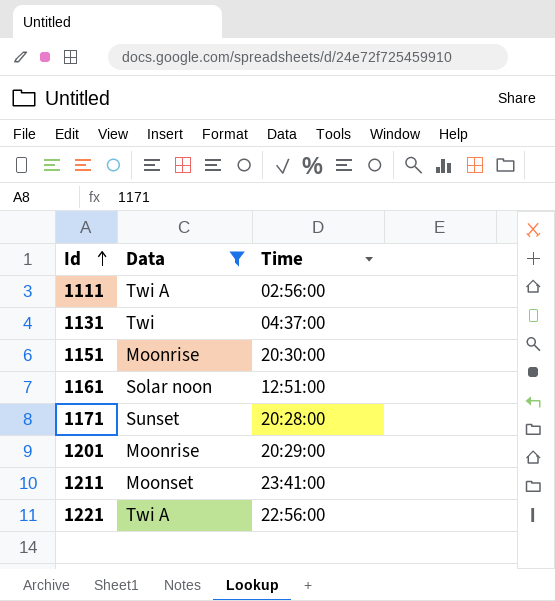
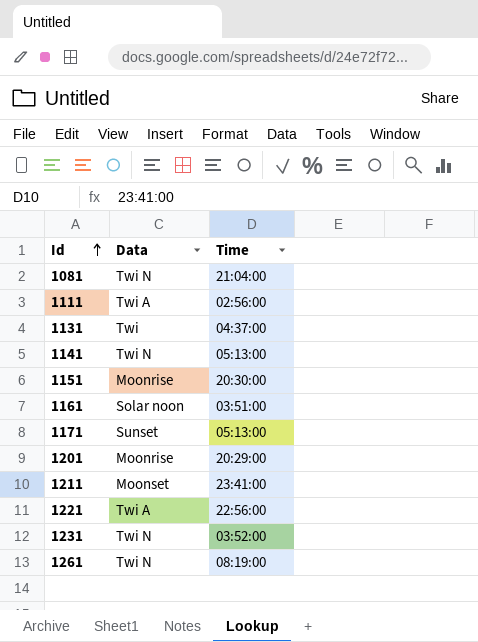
filter: Data != Twi N -> none
1161 | Time: 12:51:00 -> 03:51:00
1171 | Time: 20:28:00 -> 05:13:00

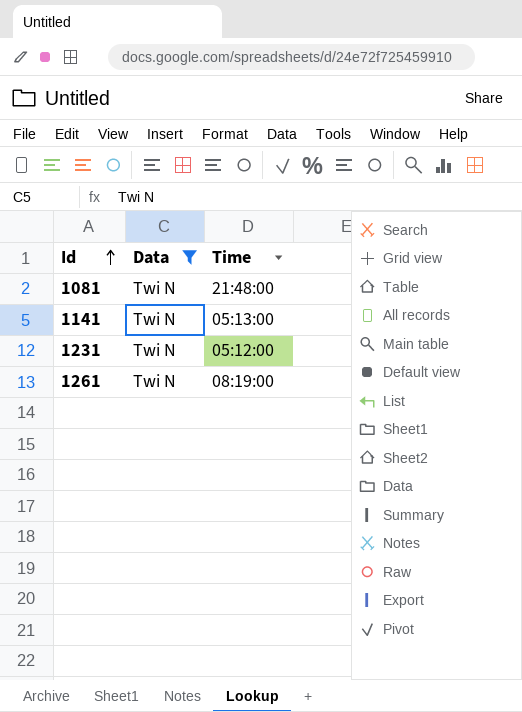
filter: none -> Data = Twi N
1081 | Time: 21:04:00 -> 21:48:00
1231 | Time: 03:52:00 -> 05:12:00

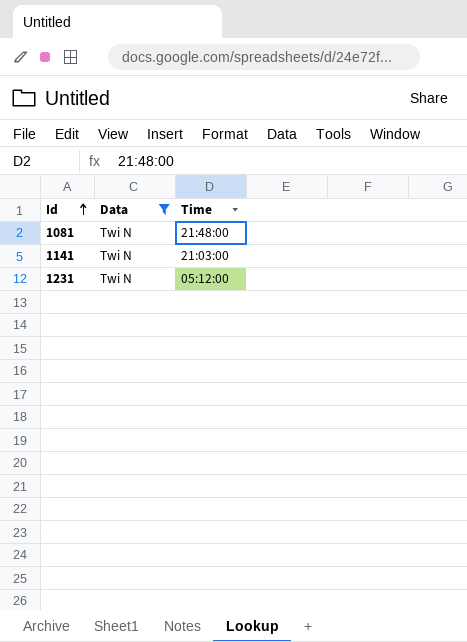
row 1261: Twi N | 08:19:00 -> none
1141 | Time: 05:13:00 -> 21:03:00

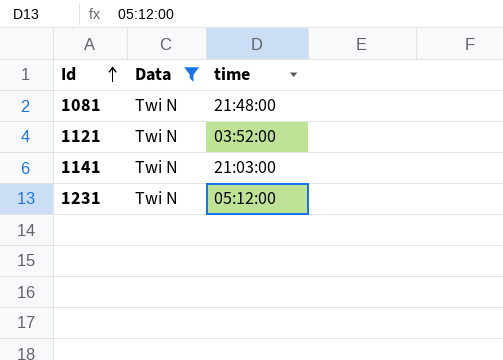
column name: Time -> time
row 1121: none -> Twi N | 03:52:00

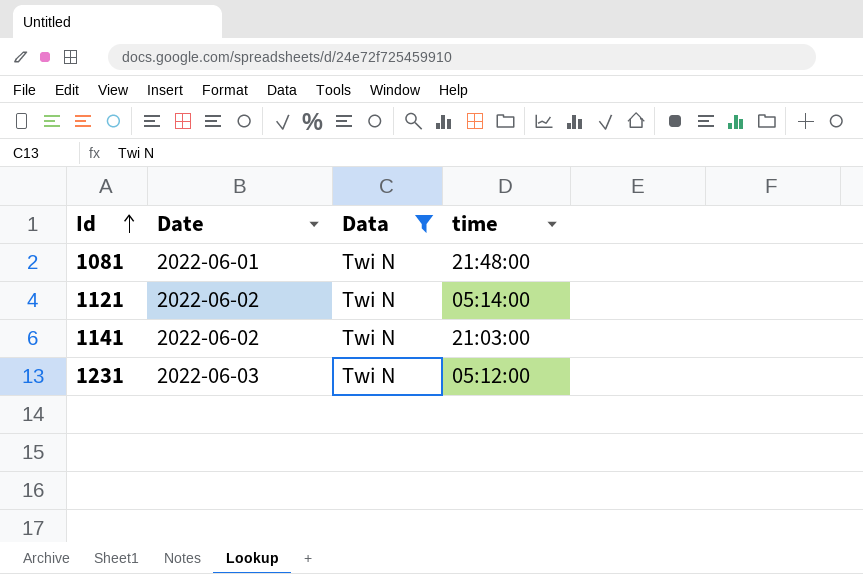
column Date | position: none -> 2
1121 | time: 03:52:00 -> 05:14:00

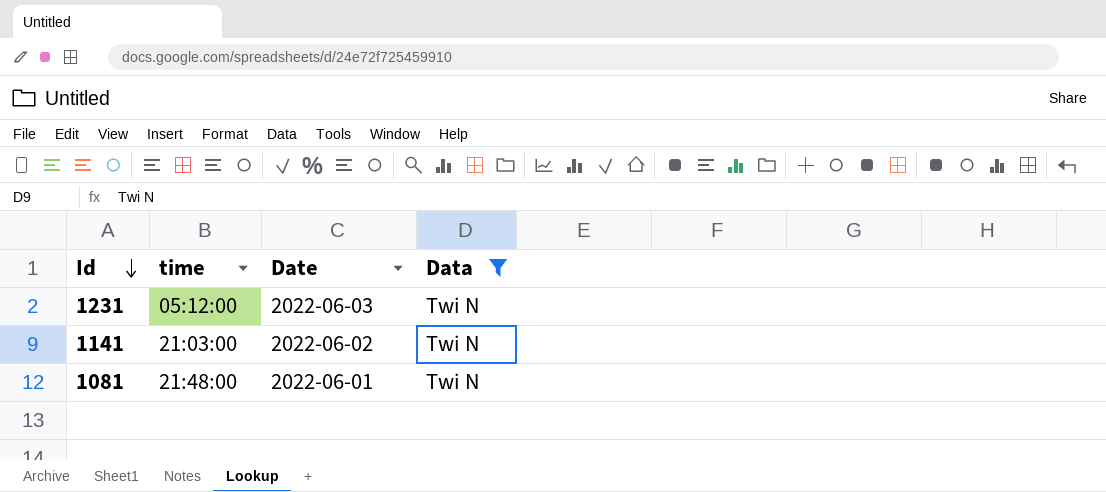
row order: Id ascending -> Id descending
column time | position: 4 -> 2
row 1121: 2022-06-02 | Twi N | 05:14:00 -> none

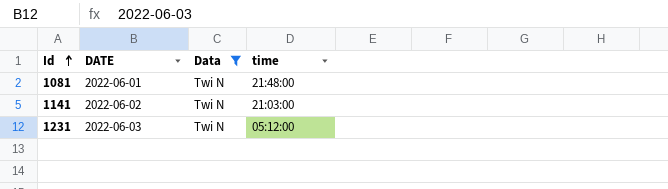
row order: Id descending -> Id ascending
column name: Date -> DATE
column time | position: 2 -> 4

